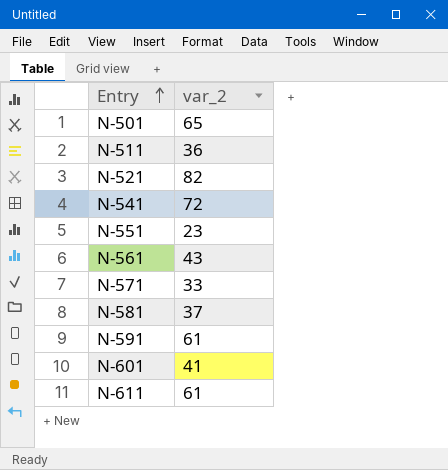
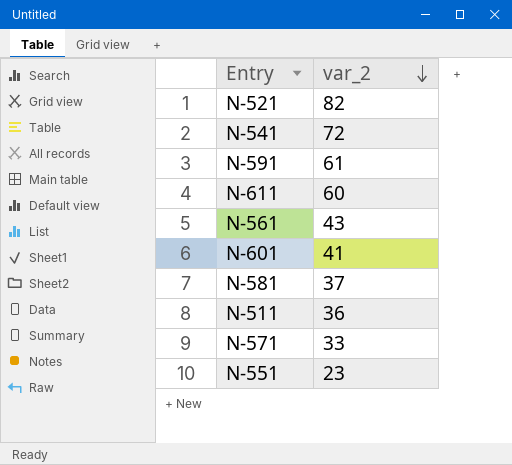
row order: Entry ascending -> var_2 descending
row N-501: 65 -> none
N-611 | var_2: 61 -> 60

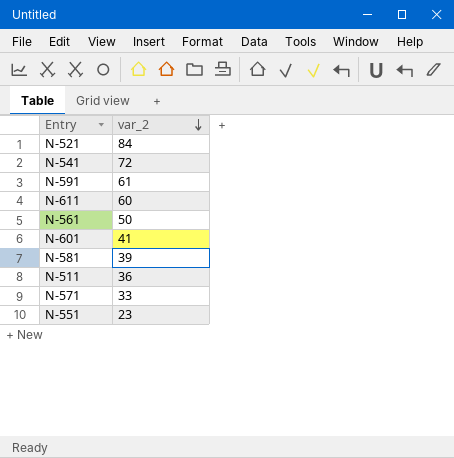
N-521 | var_2: 82 -> 84
N-561 | var_2: 43 -> 50
N-581 | var_2: 37 -> 39

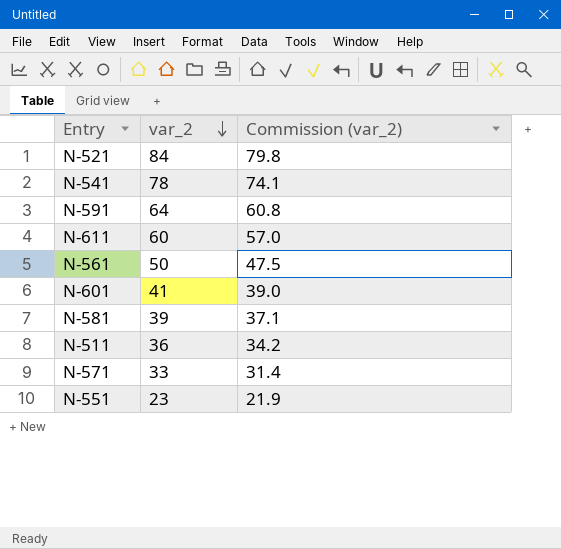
column Commission (var_2) | formula: none -> [var_2] * 0.95
N-541 | var_2: 72 -> 78
N-591 | var_2: 61 -> 64

